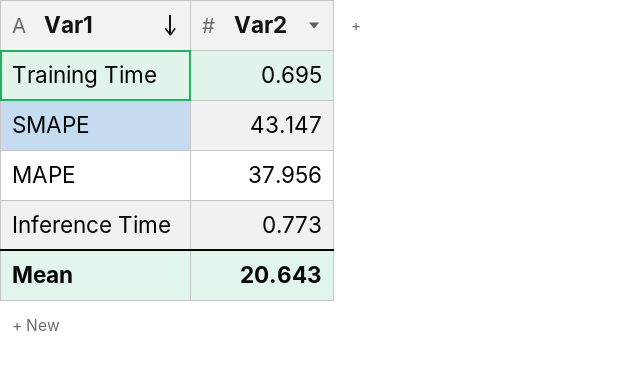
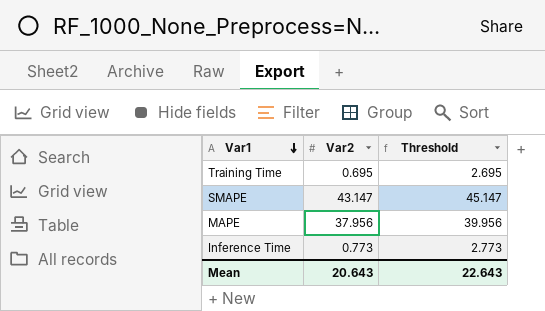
column Threshold | formula: none -> [Var2] + 2

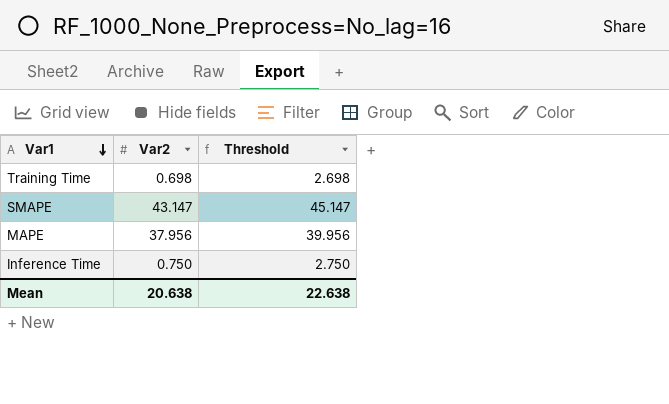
Training Time | Var2: 0.695 -> 0.698
Training Time | Threshold: 2.695 -> 2.698
Inference Time | Var2: 0.773 -> 0.750
Inference Time | Threshold: 2.773 -> 2.750
Mean | Var2: 20.643 -> 20.638
Mean | Threshold: 22.643 -> 22.638

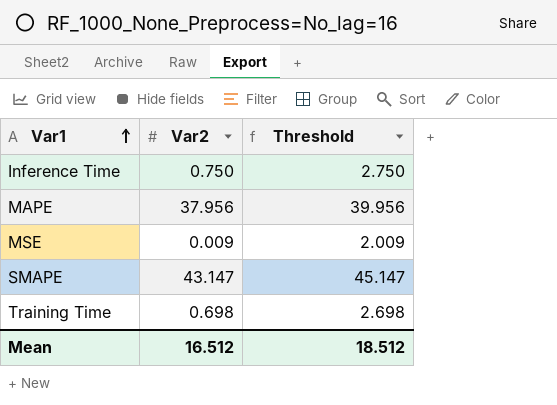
row order: Var1 descending -> Var1 ascending
row MSE: none -> 0.009 | 2.009
Mean | Var2: 20.638 -> 16.512
Mean | Threshold: 22.638 -> 18.512

